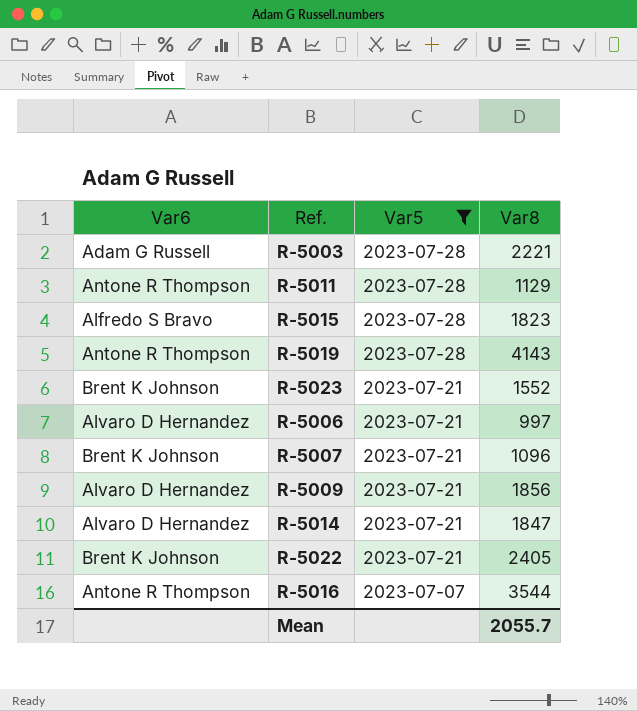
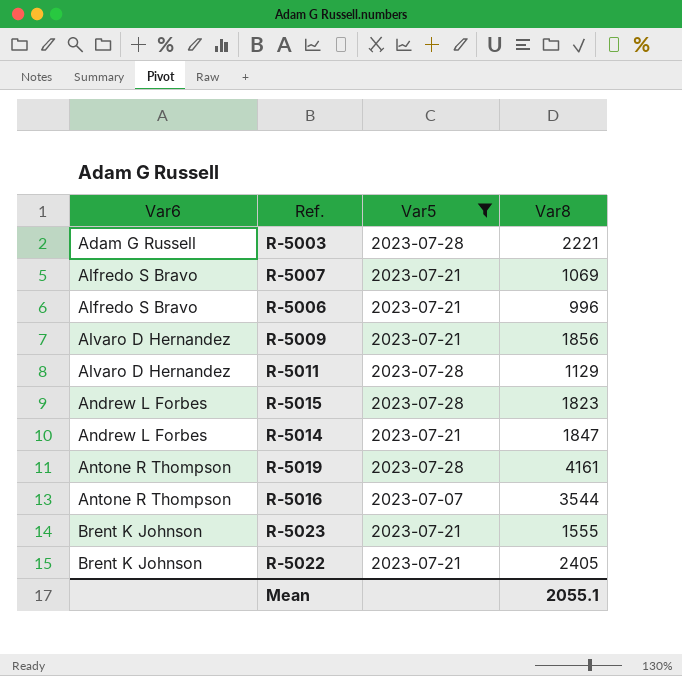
row order: Var5 descending -> Var6 ascending
R-5007 | Var6: Brent K Johnson -> Alfredo S Bravo
R-5007 | Var8: 1096 -> 1069
R-5006 | Var6: Alvaro D Hernandez -> Alfredo S Bravo
R-5006 | Var8: 997 -> 996
R-5011 | Var6: Antone R Thompson -> Alvaro D Hernandez
R-5015 | Var6: Alfredo S Bravo -> Andrew L Forbes
R-5014 | Var6: Alvaro D Hernandez -> Andrew L Forbes
R-5019 | Var8: 4143 -> 4161
R-5023 | Var8: 1552 -> 1555
Mean | Var8: 2055.7 -> 2055.1

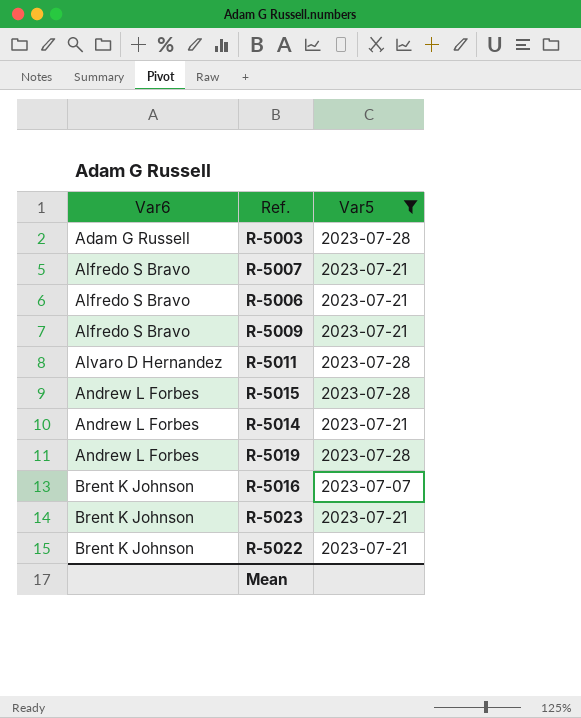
column Var8 | position: 4 -> none
R-5009 | Var6: Alvaro D Hernandez -> Alfredo S Bravo
R-5019 | Var6: Antone R Thompson -> Andrew L Forbes
R-5016 | Var6: Antone R Thompson -> Brent K Johnson

